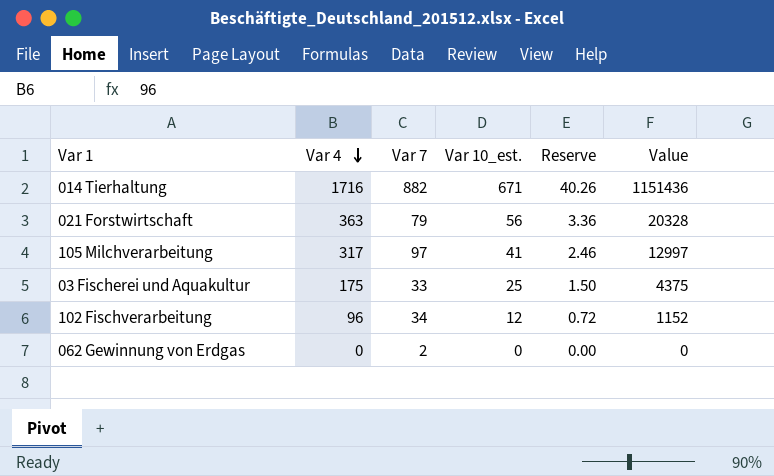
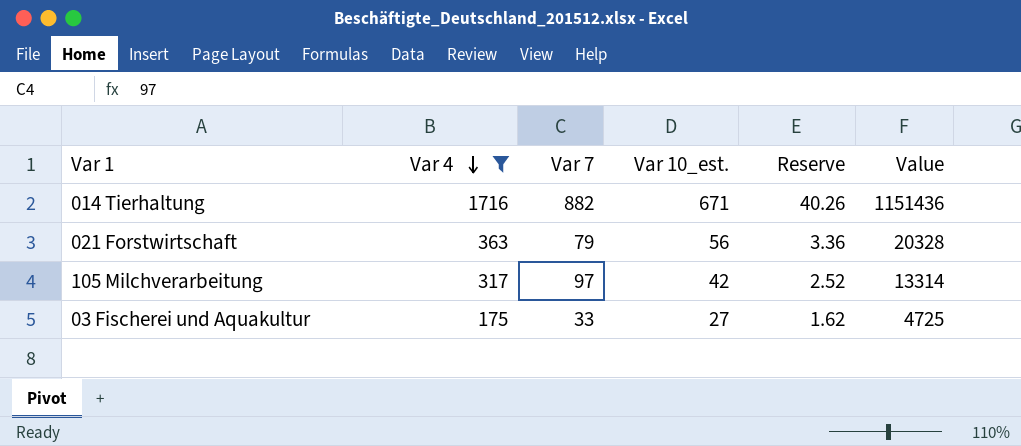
filter: none -> Var 4 >= 175
105 Milchverarbeitung | Var 10_est.: 41 -> 42
105 Milchverarbeitung | Reserve: 2.46 -> 2.52
105 Milchverarbeitung | Value: 12997 -> 13314
03 Fischerei und Aquakultur | Var 10_est.: 25 -> 27
03 Fischerei und Aquakultur | Reserve: 1.50 -> 1.62
03 Fischerei und Aquakultur | Value: 4375 -> 4725

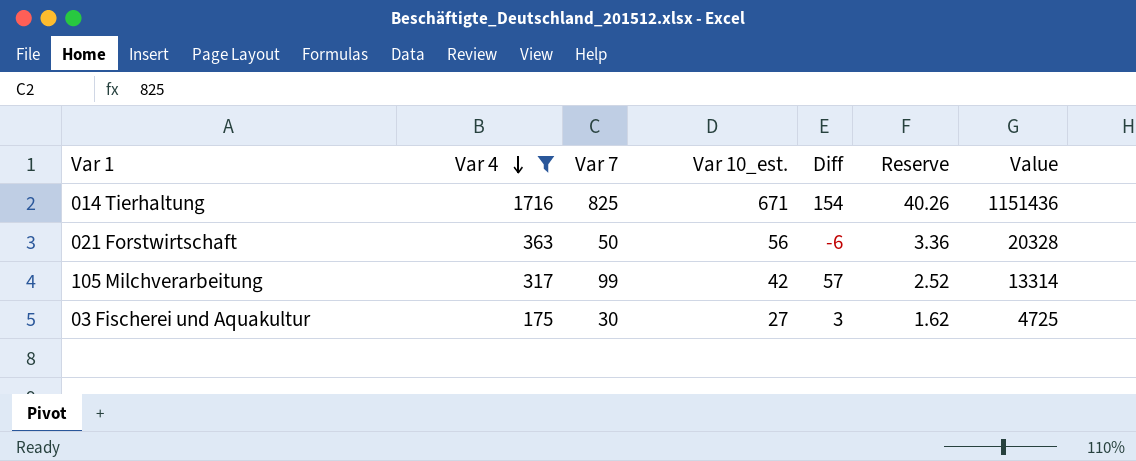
column Diff | formula: none -> [Var 7] - [Var 10_est.]
014 Tierhaltung | Var 7: 882 -> 825
021 Forstwirtschaft | Var 7: 79 -> 50
105 Milchverarbeitung | Var 7: 97 -> 99
03 Fischerei und Aquakultur | Var 7: 33 -> 30

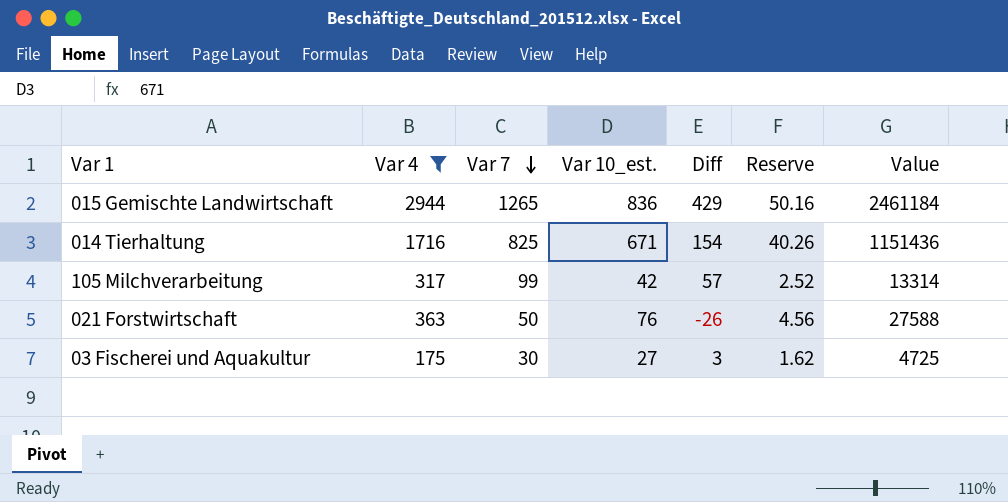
row order: Var 4 descending -> Var 7 descending
row 015 Gemischte Landwirtschaft: none -> 2944 | 1265 | 836 | 429 | 50.16 | 2461184
021 Forstwirtschaft | Var 10_est.: 56 -> 76
021 Forstwirtschaft | Diff: -6 -> -26
021 Forstwirtschaft | Reserve: 3.36 -> 4.56
021 Forstwirtschaft | Value: 20328 -> 27588

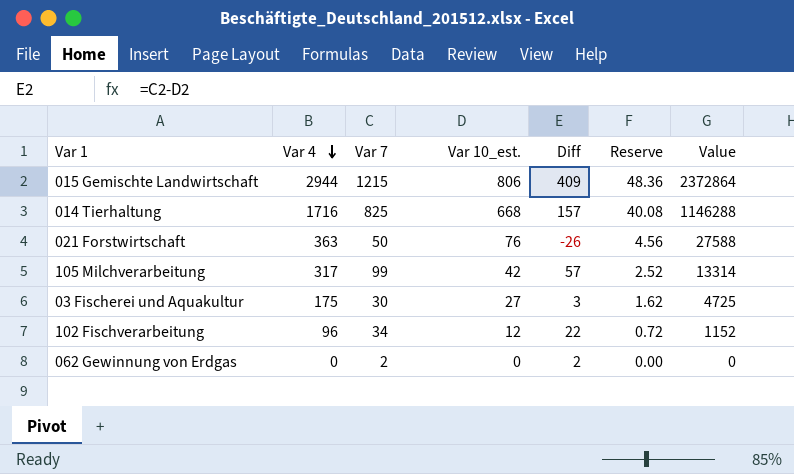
filter: Var 4 >= 175 -> none
row order: Var 7 descending -> Var 4 descending
015 Gemischte Landwirtschaft | Var 7: 1265 -> 1215
015 Gemischte Landwirtschaft | Var 10_est.: 836 -> 806
015 Gemischte Landwirtschaft | Diff: 429 -> 409
015 Gemischte Landwirtschaft | Reserve: 50.16 -> 48.36
015 Gemischte Landwirtschaft | Value: 2461184 -> 2372864
014 Tierhaltung | Var 10_est.: 671 -> 668
014 Tierhaltung | Diff: 154 -> 157
014 Tierhaltung | Reserve: 40.26 -> 40.08
014 Tierhaltung | Value: 1151436 -> 1146288

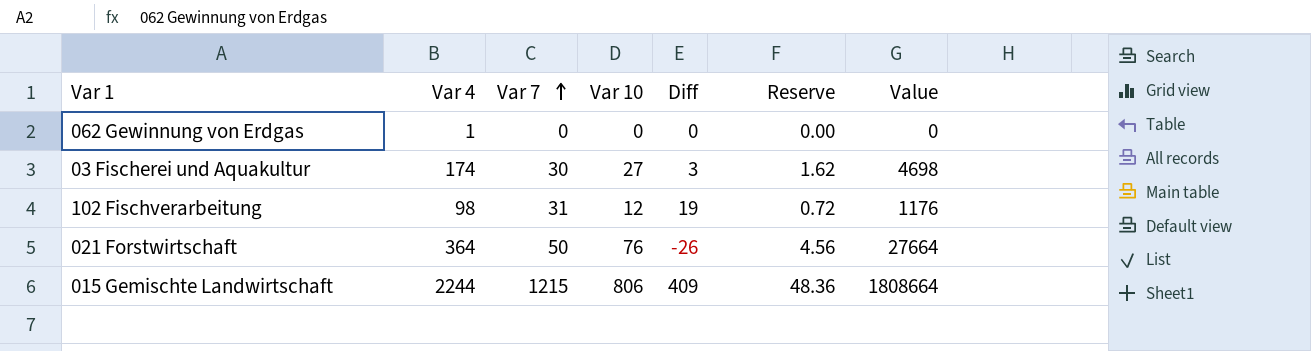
row order: Var 4 descending -> Var 7 ascending
column name: Var 10_est. -> Var 10
row 014 Tierhaltung: 1716 | 825 | 668 | 157 | 40.08 | 1146288 -> none
row 105 Milchverarbeitung: 317 | 99 | 42 | 57 | 2.52 | 13314 -> none
062 Gewinnung von Erdgas | Var 4: 0 -> 1
062 Gewinnung von Erdgas | Var 7: 2 -> 0
062 Gewinnung von Erdgas | Diff: 2 -> 0
03 Fischerei und Aquakultur | Var 4: 175 -> 174
03 Fischerei und Aquakultur | Value: 4725 -> 4698
102 Fischverarbeitung | Var 4: 96 -> 98
102 Fischverarbeitung | Var 7: 34 -> 31
102 Fischverarbeitung | Diff: 22 -> 19
102 Fischverarbeitung | Value: 1152 -> 1176
021 Forstwirtschaft | Var 4: 363 -> 364
021 Forstwirtschaft | Value: 27588 -> 27664
015 Gemischte Landwirtschaft | Var 4: 2944 -> 2244
015 Gemischte Landwirtschaft | Value: 2372864 -> 1808664

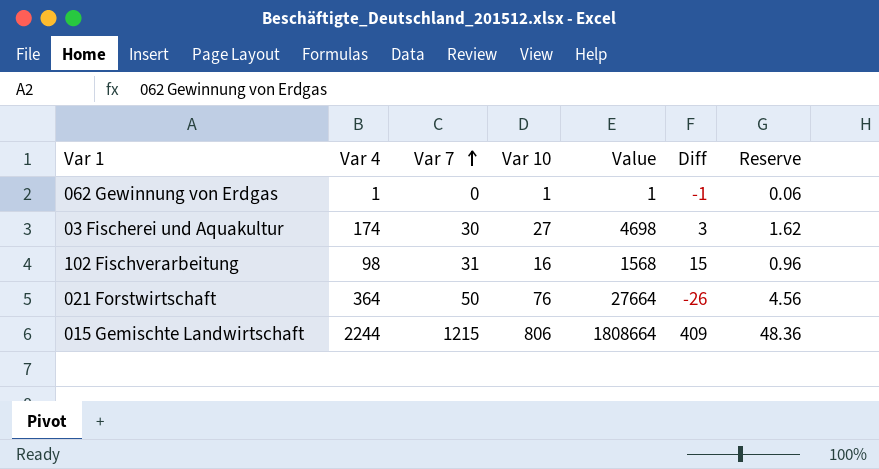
column Value | position: 7 -> 5
062 Gewinnung von Erdgas | Var 10: 0 -> 1
062 Gewinnung von Erdgas | Value: 0 -> 1
062 Gewinnung von Erdgas | Diff: 0 -> -1
062 Gewinnung von Erdgas | Reserve: 0.00 -> 0.06
102 Fischverarbeitung | Var 10: 12 -> 16
102 Fischverarbeitung | Value: 1176 -> 1568
102 Fischverarbeitung | Diff: 19 -> 15
102 Fischverarbeitung | Reserve: 0.72 -> 0.96

